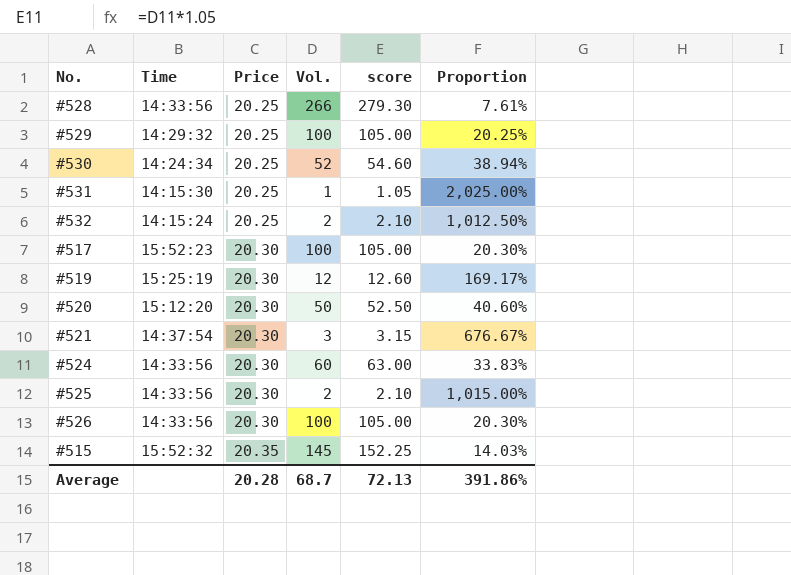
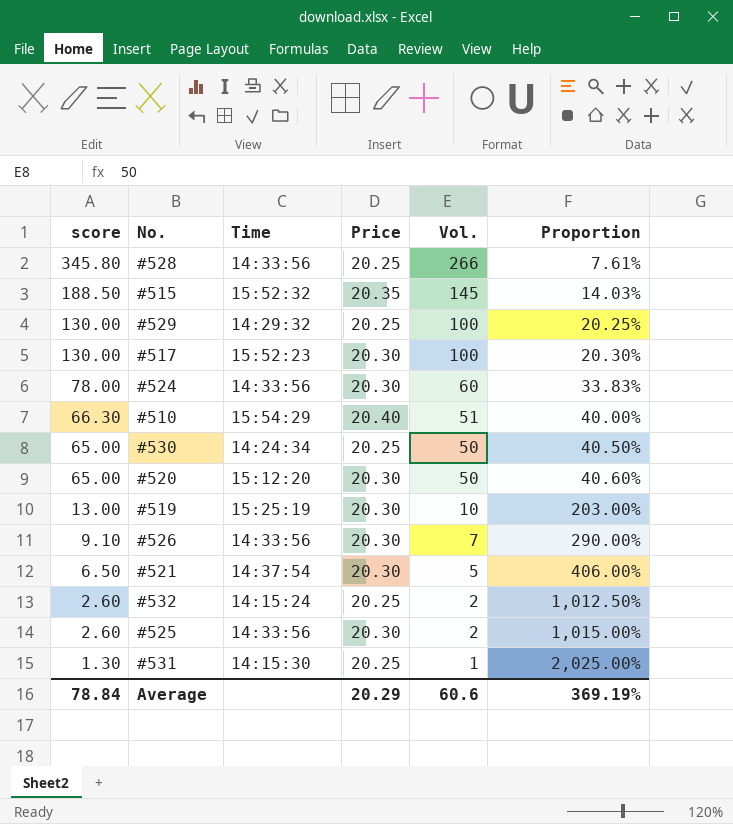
row order: Price ascending -> score descending
column score | formula: [Vol.] * 1.05 -> [Vol.] * 1.3
column score | position: 5 -> 1
row #510: none -> 66.30 | 15:54:29 | 20.40 | 51 | 40.00%
#530 | Vol.: 52 -> 50
#530 | Proportion: 38.94% -> 40.50%
#519 | Vol.: 12 -> 10
#519 | Proportion: 169.17% -> 203.00%
#526 | Vol.: 100 -> 7
#526 | Proportion: 20.30% -> 290.00%
#521 | Vol.: 3 -> 5
#521 | Proportion: 676.67% -> 406.00%
Average | score: 72.13 -> 78.84
Average | Price: 20.28 -> 20.29
Average | Vol.: 68.7 -> 60.6
Average | Proportion: 391.86% -> 369.19%

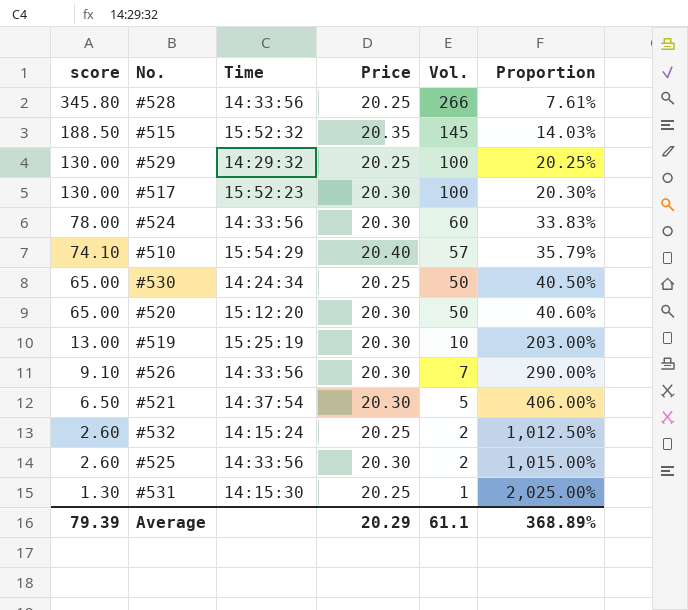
#510 | score: 66.30 -> 74.10
#510 | Vol.: 51 -> 57
#510 | Proportion: 40.00% -> 35.79%
Average | score: 78.84 -> 79.39
Average | Vol.: 60.6 -> 61.1
Average | Proportion: 369.19% -> 368.89%

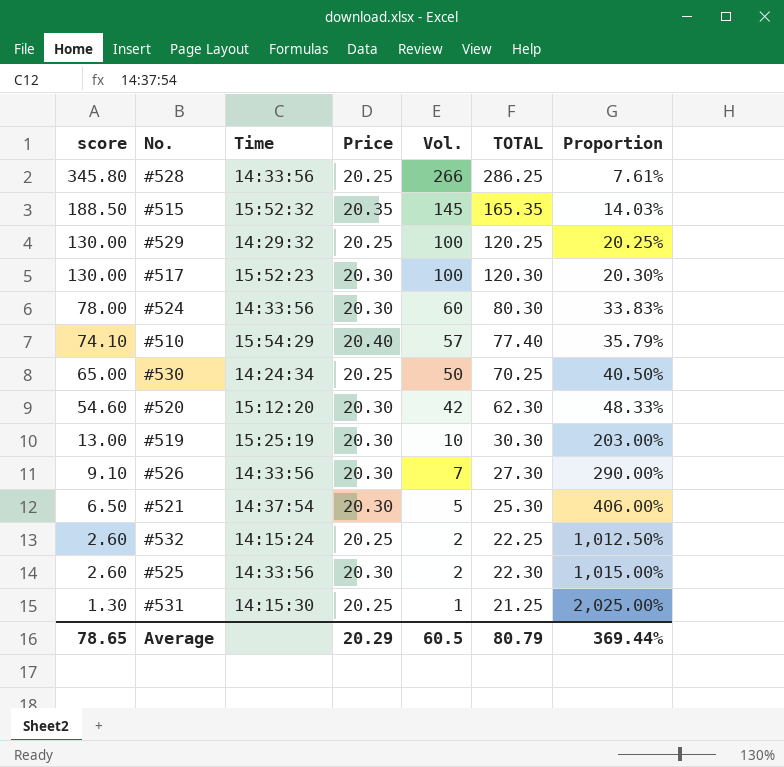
column TOTAL | formula: none -> [Price] + [Vol.]
#520 | score: 65.00 -> 54.60
#520 | Vol.: 50 -> 42
#520 | Proportion: 40.60% -> 48.33%
Average | score: 79.39 -> 78.65
Average | Vol.: 61.1 -> 60.5
Average | Proportion: 368.89% -> 369.44%

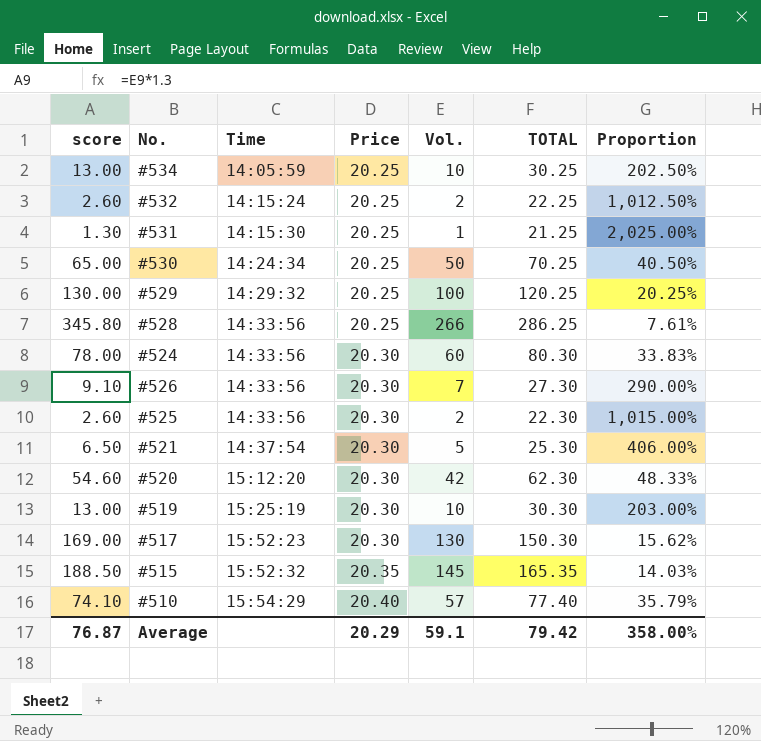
row order: score descending -> Time ascending
row #534: none -> 13.00 | 14:05:59 | 20.25 | 10 | 30.25 | 202.50%
#517 | score: 130.00 -> 169.00
#517 | Vol.: 100 -> 130
#517 | TOTAL: 120.30 -> 150.30
#517 | Proportion: 20.30% -> 15.62%
Average | score: 78.65 -> 76.87
Average | Vol.: 60.5 -> 59.1
Average | TOTAL: 80.79 -> 79.42
Average | Proportion: 369.44% -> 358.00%

